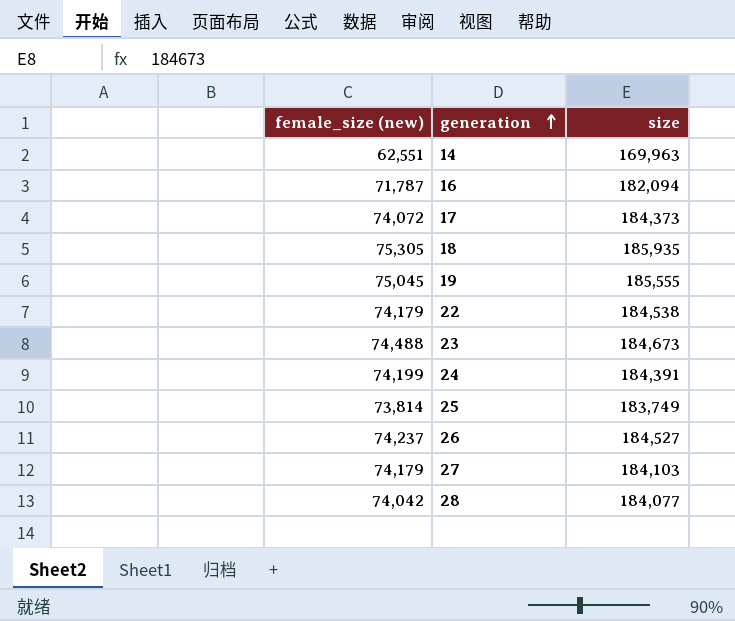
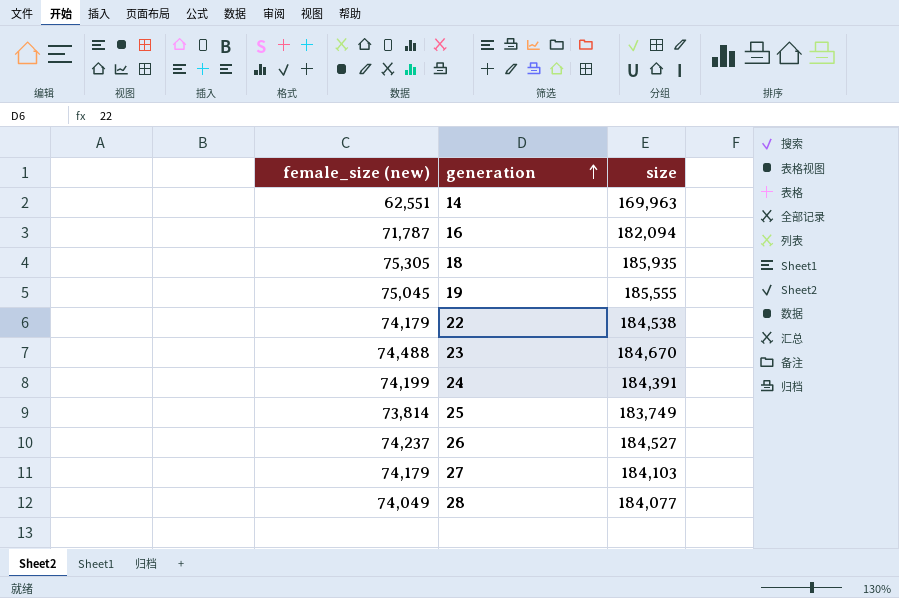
row 17: 74,072 | 184,373 -> none
23 | size: 184,673 -> 184,670
28 | female_size (new): 74,042 -> 74,049

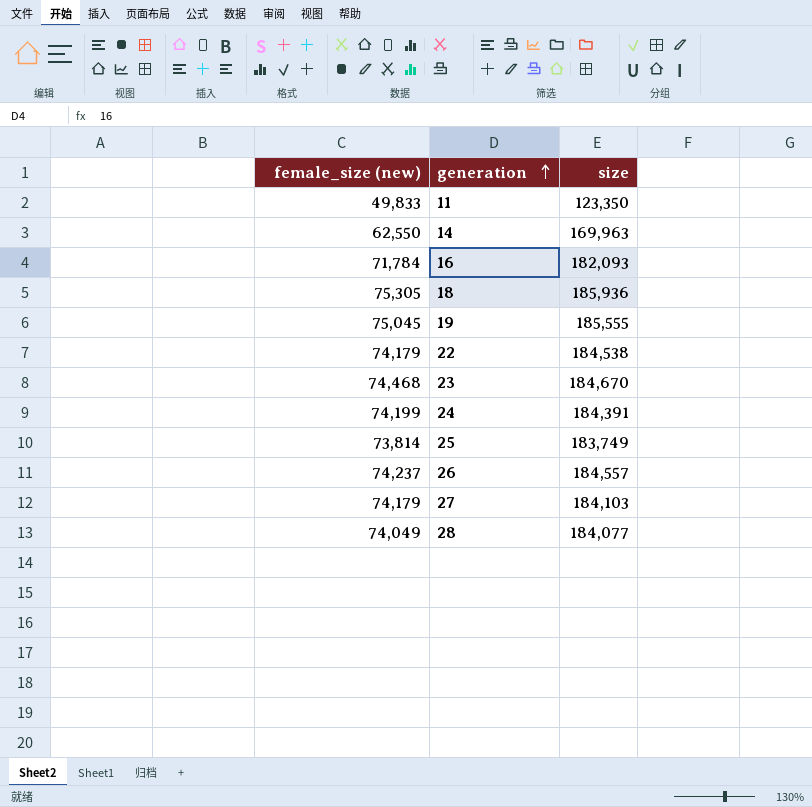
row 11: none -> 49,833 | 123,350
14 | female_size (new): 62,551 -> 62,550
16 | female_size (new): 71,787 -> 71,784
16 | size: 182,094 -> 182,093
18 | size: 185,935 -> 185,936
23 | female_size (new): 74,488 -> 74,468
26 | size: 184,527 -> 184,557

